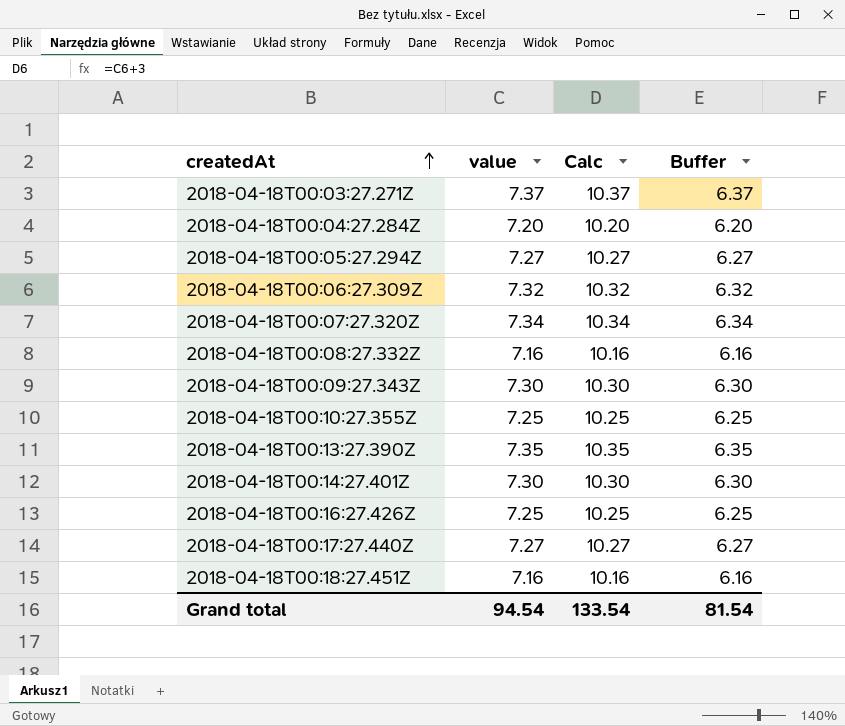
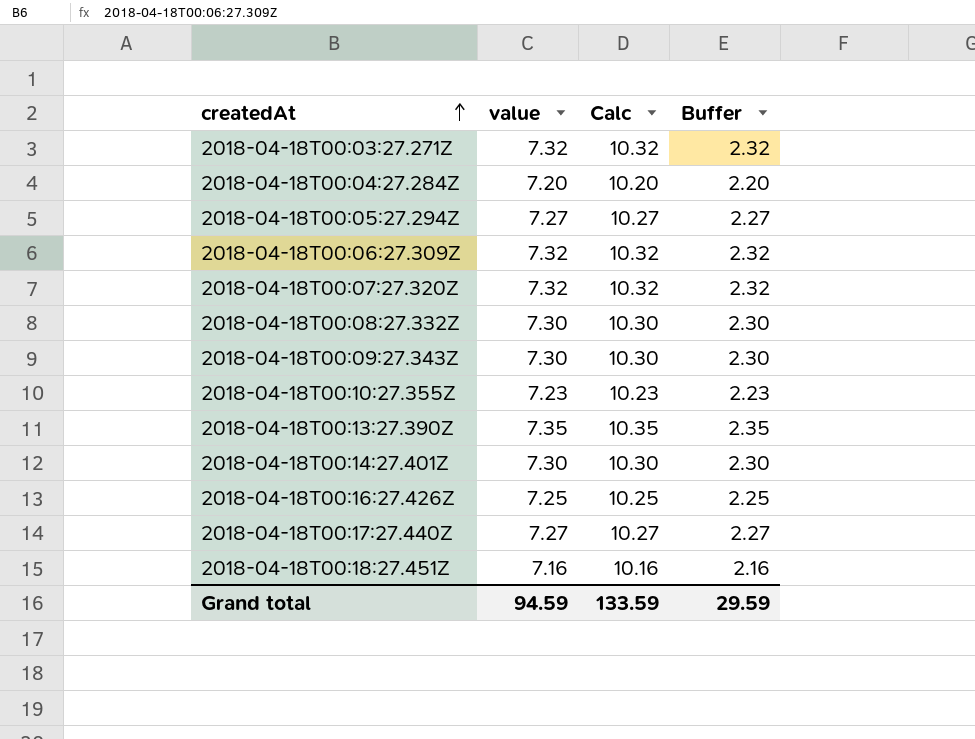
column Buffer | formula: [value] - 1 -> [value] - 5
2018-04-18T00:03:27.271Z | value: 7.37 -> 7.32
2018-04-18T00:03:27.271Z | Calc: 10.37 -> 10.32
2018-04-18T00:07:27.320Z | value: 7.34 -> 7.32
2018-04-18T00:07:27.320Z | Calc: 10.34 -> 10.32
2018-04-18T00:08:27.332Z | value: 7.16 -> 7.30
2018-04-18T00:08:27.332Z | Calc: 10.16 -> 10.30
2018-04-18T00:10:27.355Z | value: 7.25 -> 7.23
2018-04-18T00:10:27.355Z | Calc: 10.25 -> 10.23
Grand total | value: 94.54 -> 94.59
Grand total | Calc: 133.54 -> 133.59
Grand total | Buffer: 81.54 -> 29.59

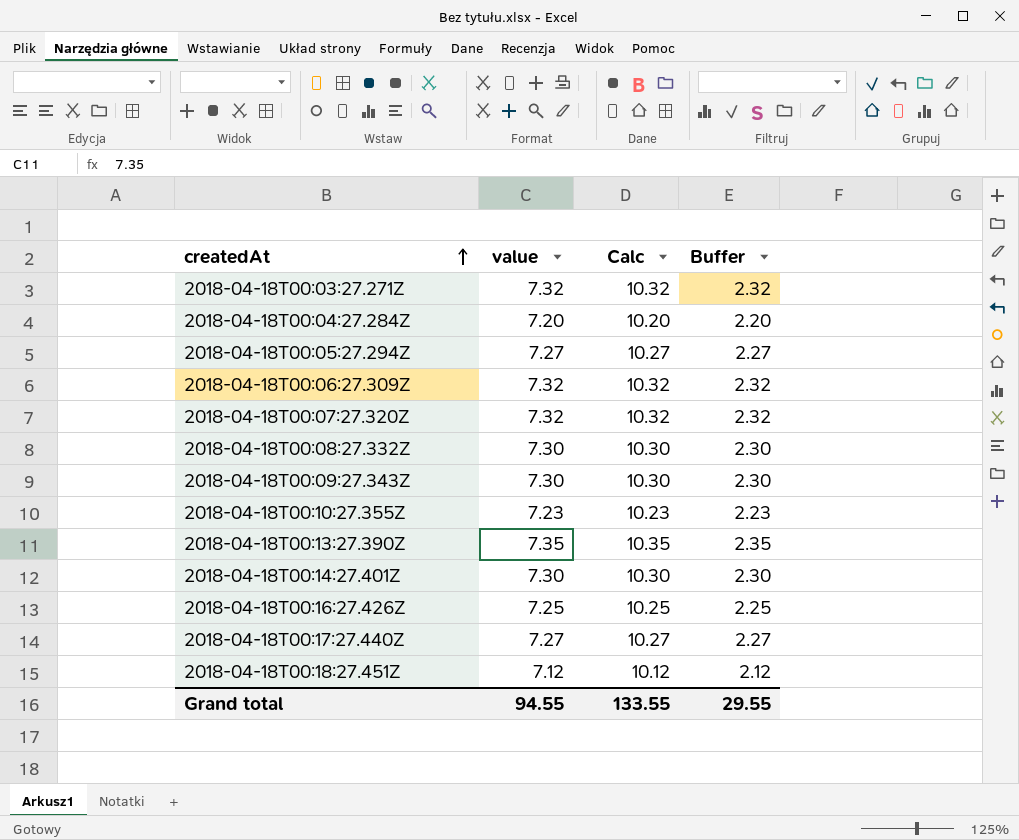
2018-04-18T00:18:27.451Z | value: 7.16 -> 7.12
2018-04-18T00:18:27.451Z | Calc: 10.16 -> 10.12
2018-04-18T00:18:27.451Z | Buffer: 2.16 -> 2.12
Grand total | value: 94.59 -> 94.55
Grand total | Calc: 133.59 -> 133.55
Grand total | Buffer: 29.59 -> 29.55

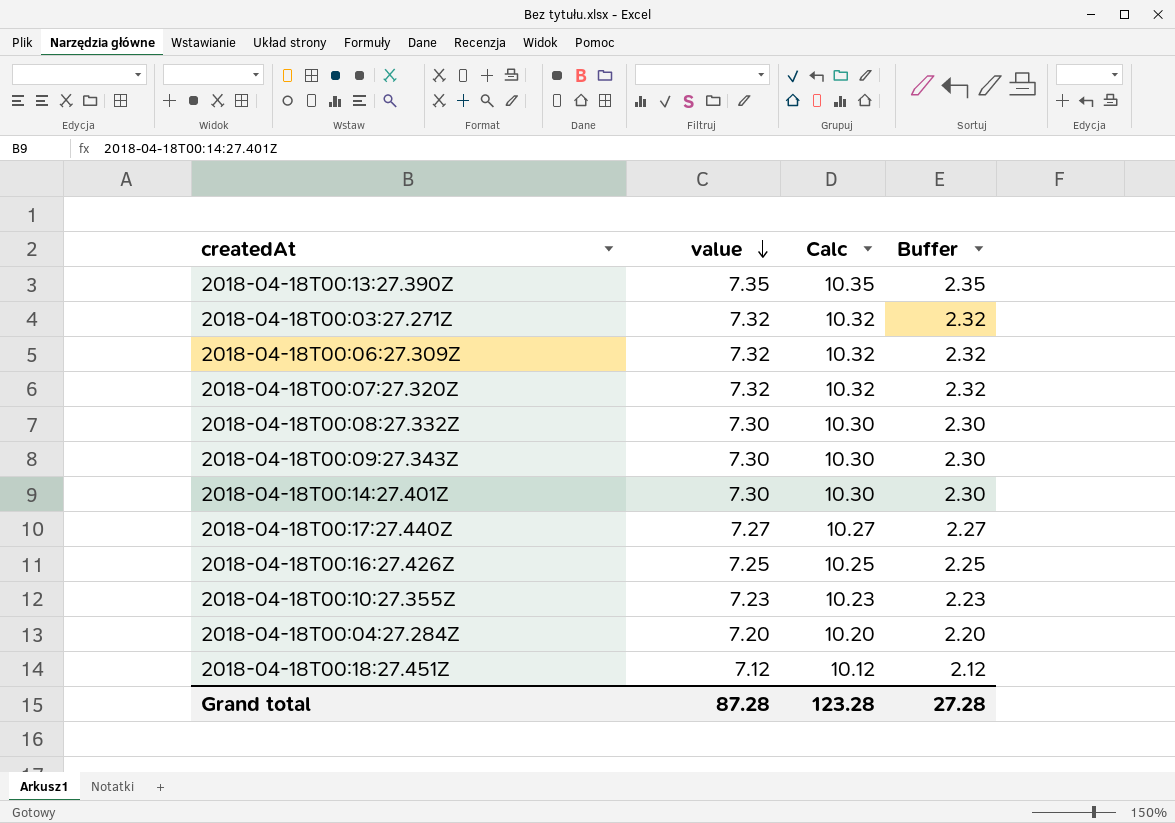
row order: createdAt ascending -> value descending
row 2018-04-18T00:05:27.294Z: 7.27 | 10.27 | 2.27 -> none
Grand total | value: 94.55 -> 87.28
Grand total | Calc: 133.55 -> 123.28
Grand total | Buffer: 29.55 -> 27.28

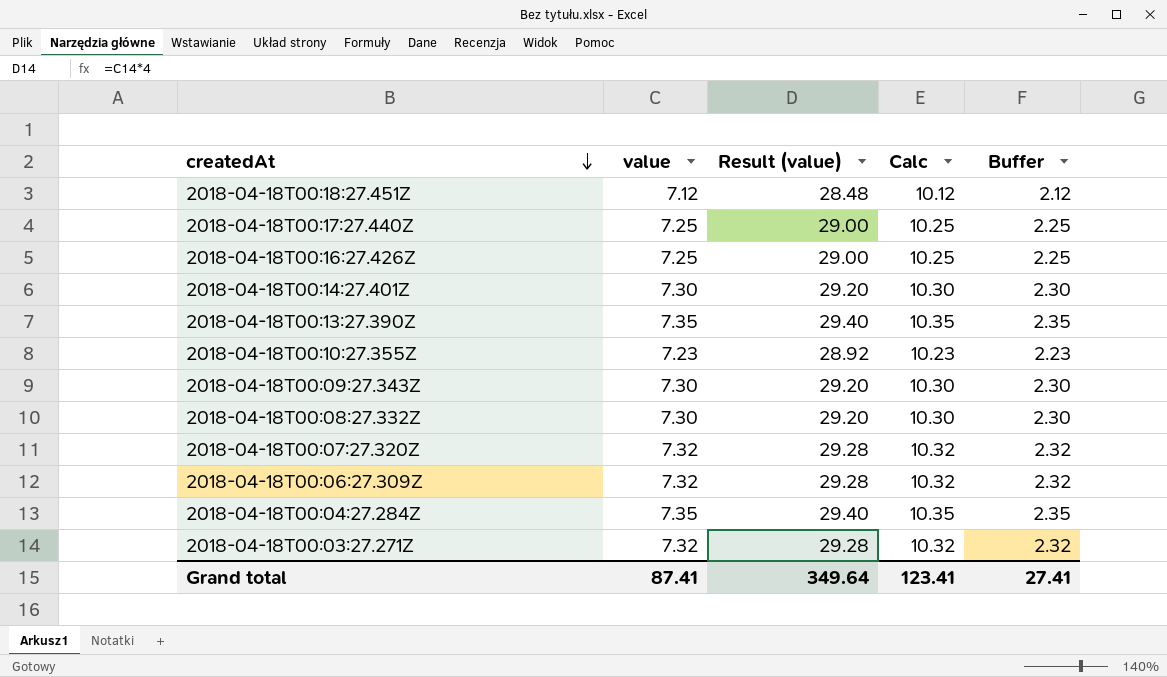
row order: value descending -> createdAt descending
column Result (value) | formula: none -> [value] * 4
2018-04-18T00:17:27.440Z | value: 7.27 -> 7.25
2018-04-18T00:17:27.440Z | Calc: 10.27 -> 10.25
2018-04-18T00:17:27.440Z | Buffer: 2.27 -> 2.25
2018-04-18T00:04:27.284Z | value: 7.20 -> 7.35
2018-04-18T00:04:27.284Z | Calc: 10.20 -> 10.35
2018-04-18T00:04:27.284Z | Buffer: 2.20 -> 2.35
Grand total | value: 87.28 -> 87.41
Grand total | Calc: 123.28 -> 123.41
Grand total | Buffer: 27.28 -> 27.41

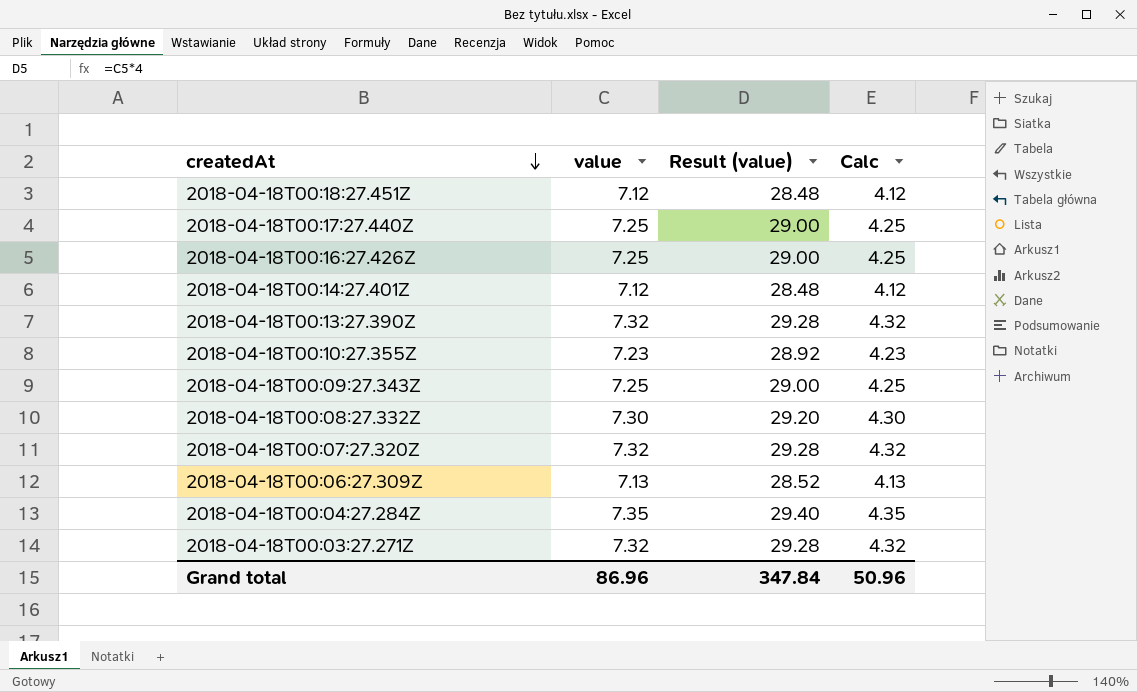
column Buffer | formula: [value] - 5 -> none
column Calc | formula: [value] + 3 -> [value] - 3
2018-04-18T00:14:27.401Z | value: 7.30 -> 7.12
2018-04-18T00:14:27.401Z | Result (value): 29.20 -> 28.48
2018-04-18T00:13:27.390Z | value: 7.35 -> 7.32
2018-04-18T00:13:27.390Z | Result (value): 29.40 -> 29.28
2018-04-18T00:09:27.343Z | value: 7.30 -> 7.25
2018-04-18T00:09:27.343Z | Result (value): 29.20 -> 29.00
2018-04-18T00:06:27.309Z | value: 7.32 -> 7.13
2018-04-18T00:06:27.309Z | Result (value): 29.28 -> 28.52
Grand total | value: 87.41 -> 86.96
Grand total | Result (value): 349.64 -> 347.84
Grand total | Calc: 123.41 -> 50.96

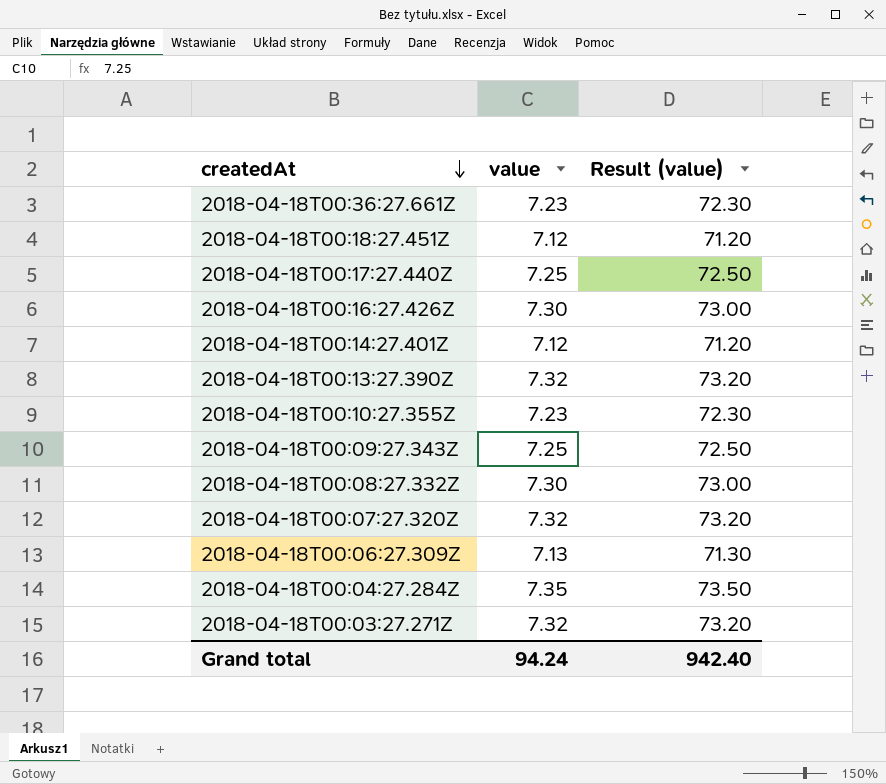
column Calc | formula: [value] - 3 -> none
column Result (value) | formula: [value] * 4 -> [value] * 10
row 2018-04-18T00:36:27.661Z: none -> 7.23 | 72.30
2018-04-18T00:16:27.426Z | value: 7.25 -> 7.30
Grand total | value: 86.96 -> 94.24
Grand total | Result (value): 347.84 -> 942.40

